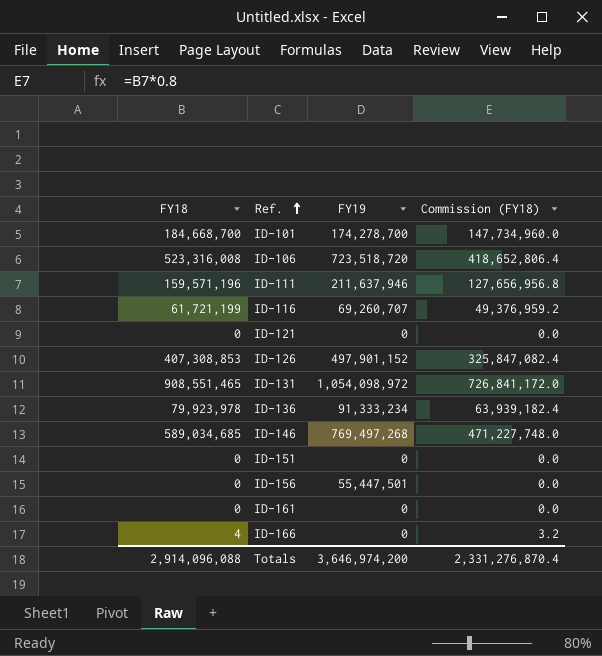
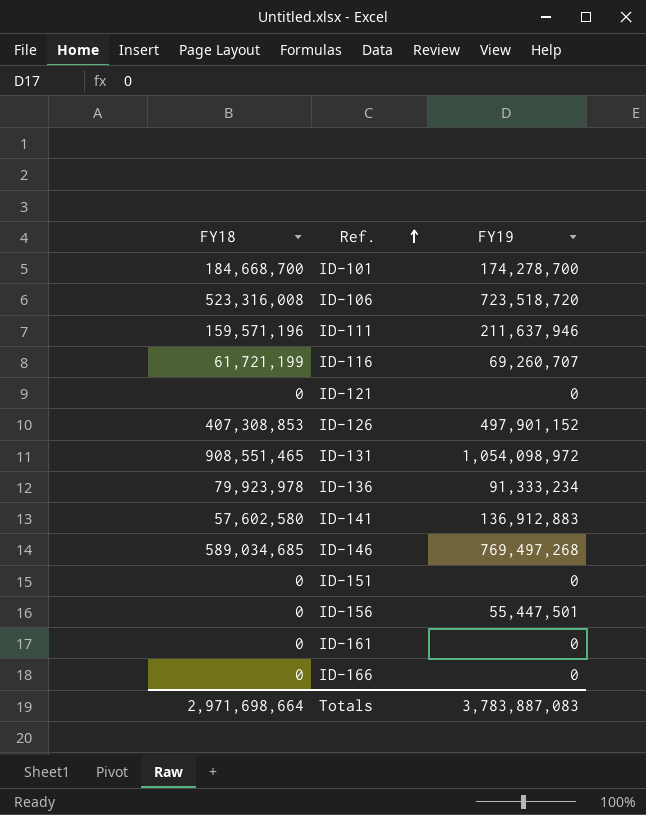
column Commission (FY18) | formula: [FY18] * 0.8 -> none
row ID-141: none -> 57,602,580 | 136,912,883
ID-166 | FY18: 4 -> 0
Totals | FY18: 2,914,096,088 -> 2,971,698,664
Totals | FY19: 3,646,974,200 -> 3,783,887,083

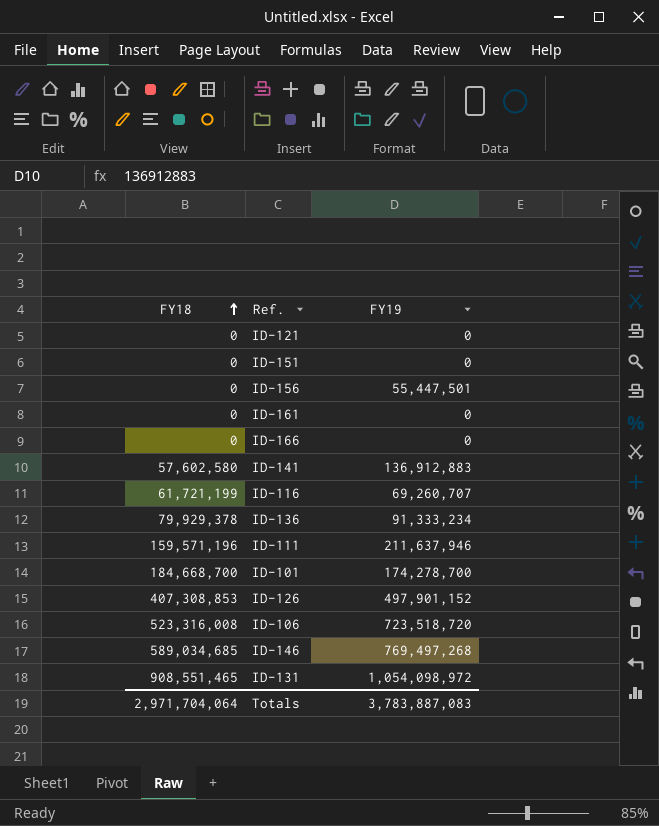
row order: Ref. ascending -> FY18 ascending
ID-136 | FY18: 79,923,978 -> 79,929,378
Totals | FY18: 2,971,698,664 -> 2,971,704,064

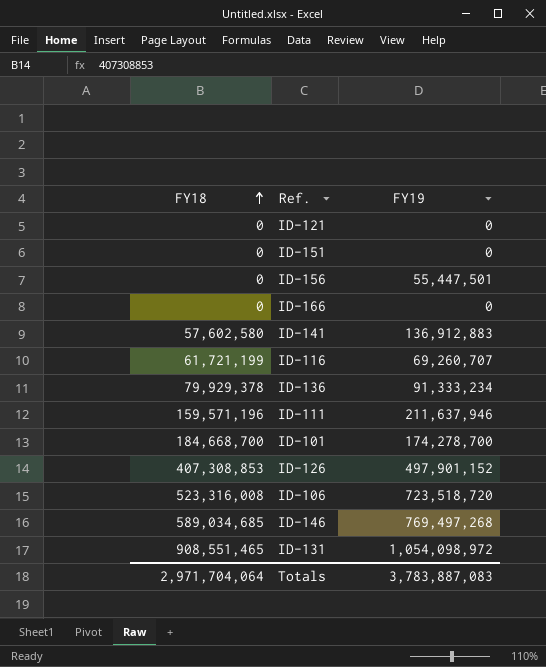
row ID-161: 0 | 0 -> none

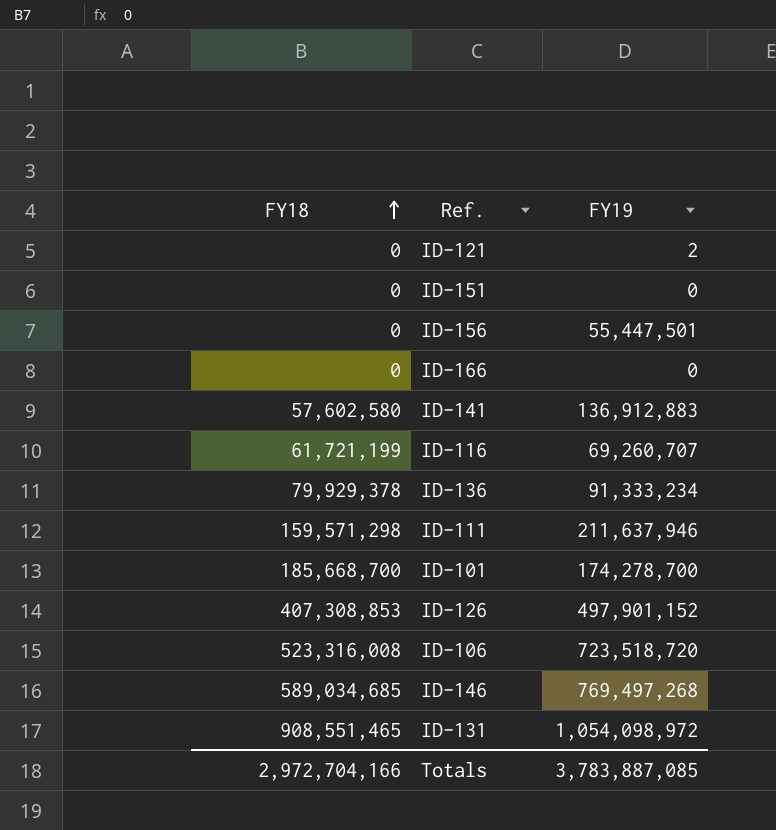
ID-121 | FY19: 0 -> 2
ID-111 | FY18: 159,571,196 -> 159,571,298
ID-101 | FY18: 184,668,700 -> 185,668,700
Totals | FY18: 2,971,704,064 -> 2,972,704,166
Totals | FY19: 3,783,887,083 -> 3,783,887,085

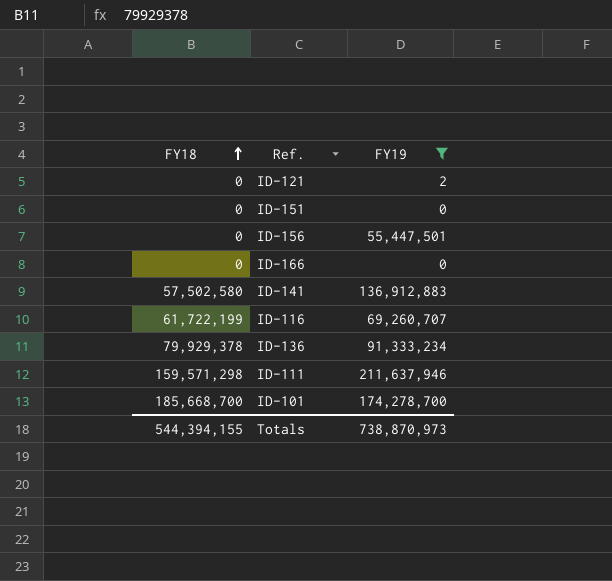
filter: none -> FY19 <= 211,637,946
ID-141 | FY18: 57,602,580 -> 57,502,580
ID-116 | FY18: 61,721,199 -> 61,722,199
Totals | FY18: 2,972,704,166 -> 544,394,155
Totals | FY19: 3,783,887,085 -> 738,870,973

